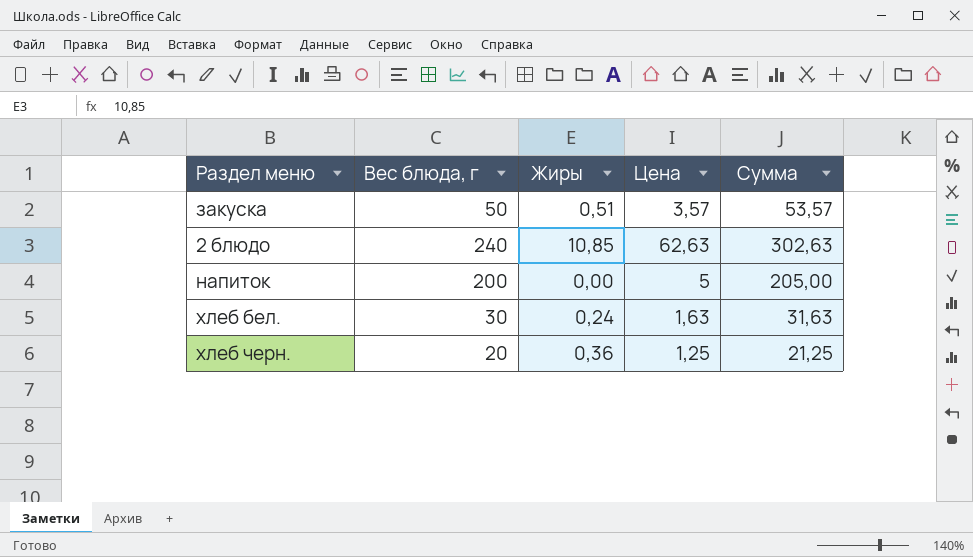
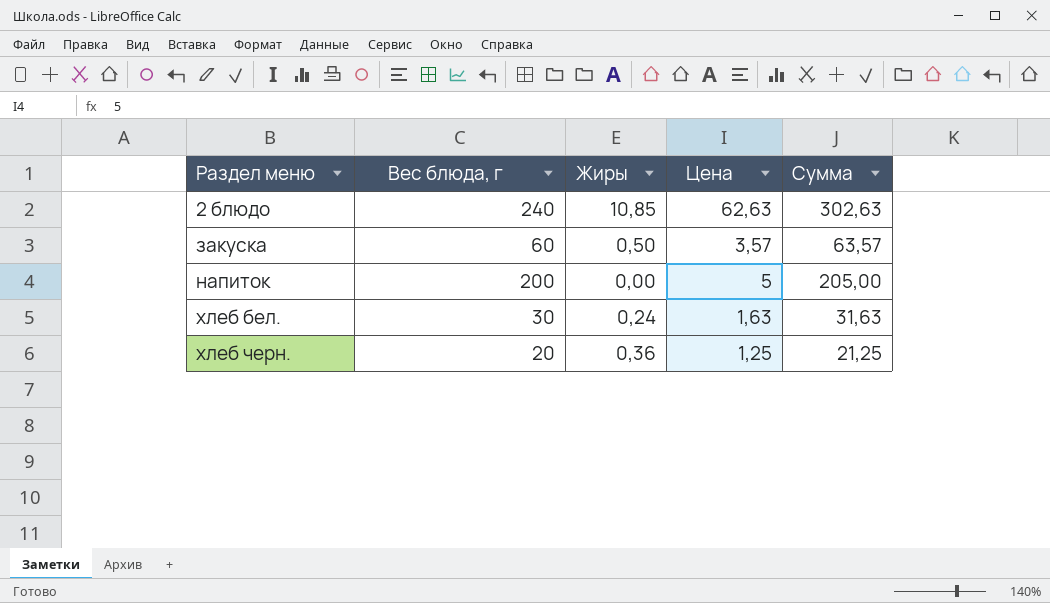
row order: none -> Раздел меню ascending
закуска | Вес блюда, г: 50 -> 60
закуска | Жиры: 0,51 -> 0,50
закуска | Сумма: 53,57 -> 63,57

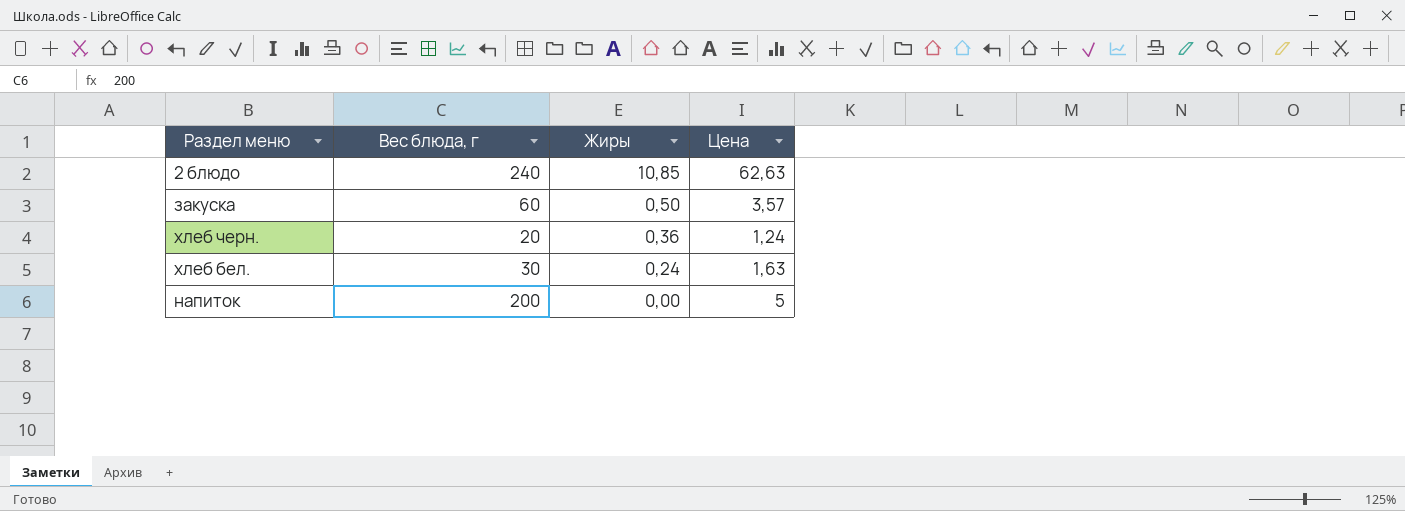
row order: Раздел меню ascending -> Жиры descending
column Сумма | formula: [Вес блюда, г] + [Цена] -> none
хлеб черн. | Цена: 1,25 -> 1,24

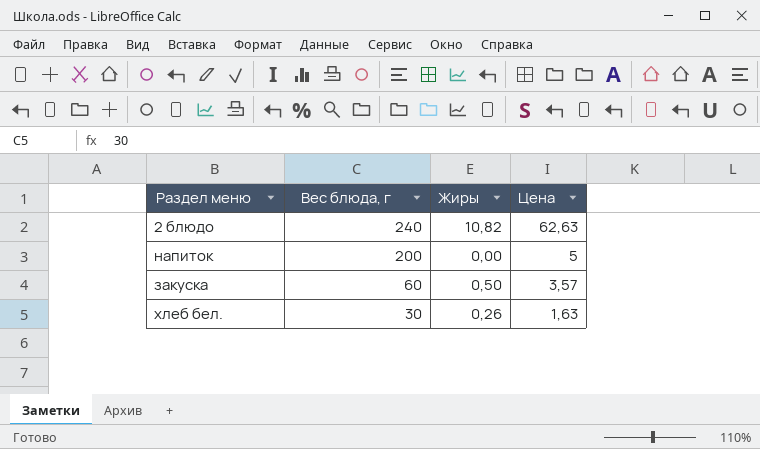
row order: Жиры descending -> Вес блюда, г descending
row хлеб черн.: 20 | 0,36 | 1,24 -> none
2 блюдо | Жиры: 10,85 -> 10,82
хлеб бел. | Жиры: 0,24 -> 0,26

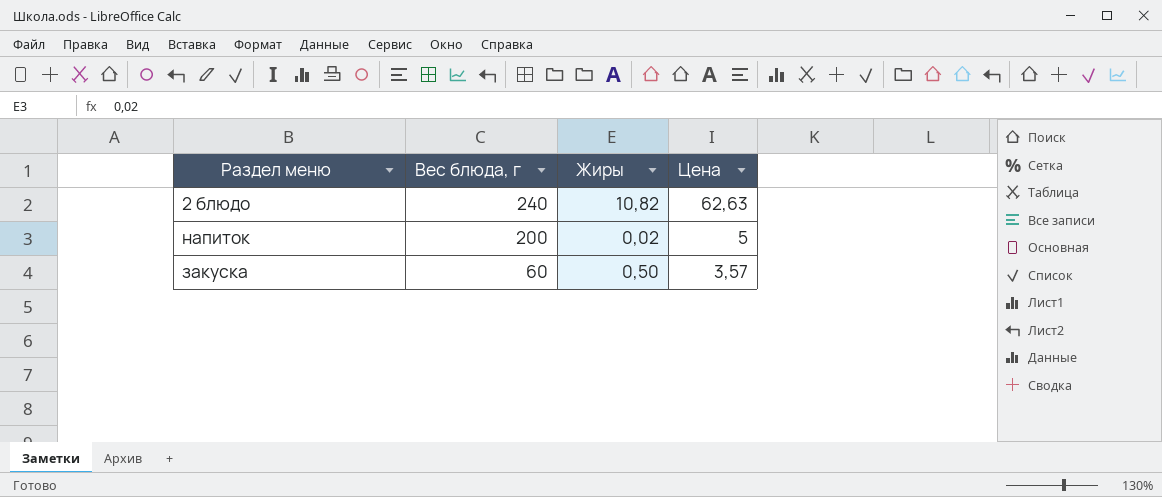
row хлеб бел.: 30 | 0,26 | 1,63 -> none
напиток | Жиры: 0,00 -> 0,02

